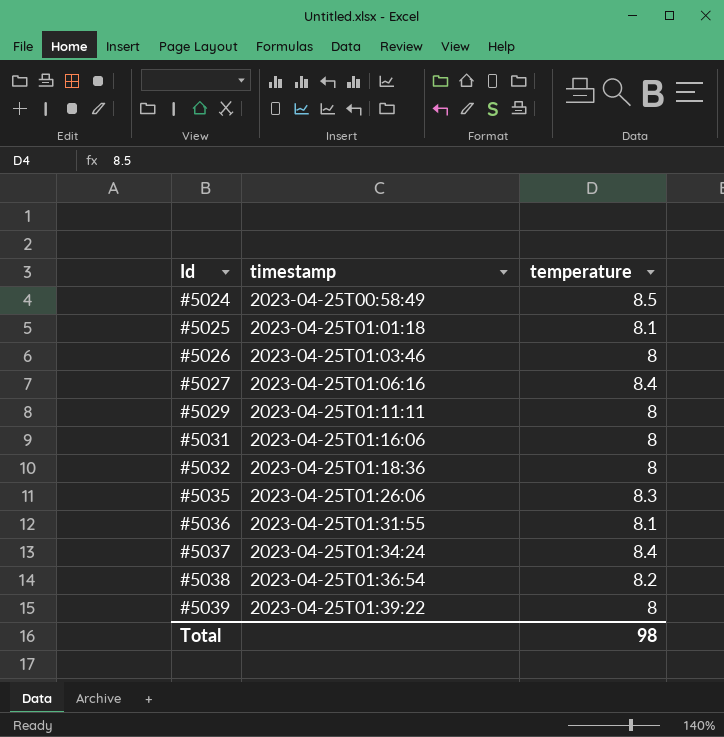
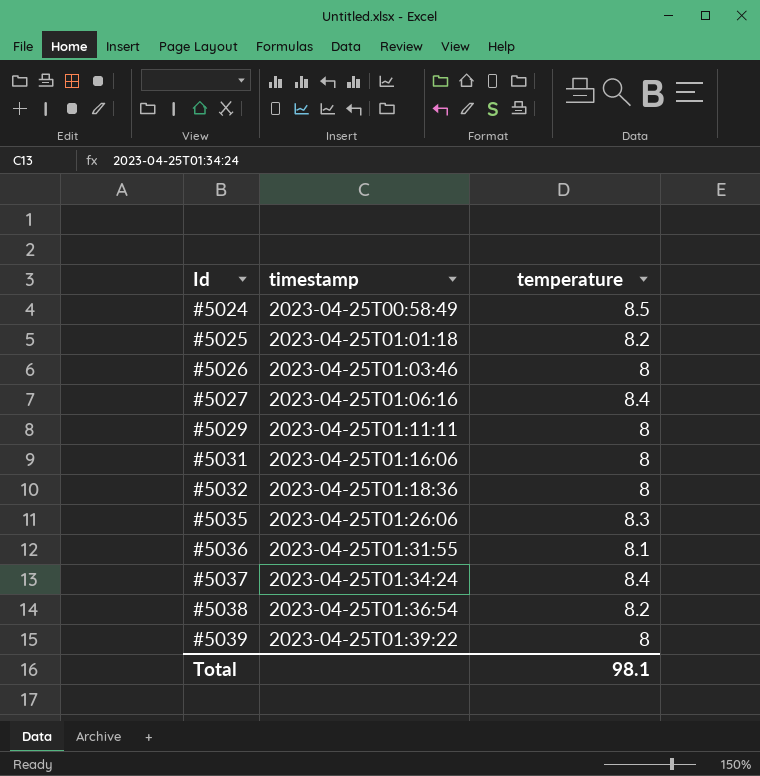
#5025 | temperature: 8.1 -> 8.2
Total | temperature: 98 -> 98.1

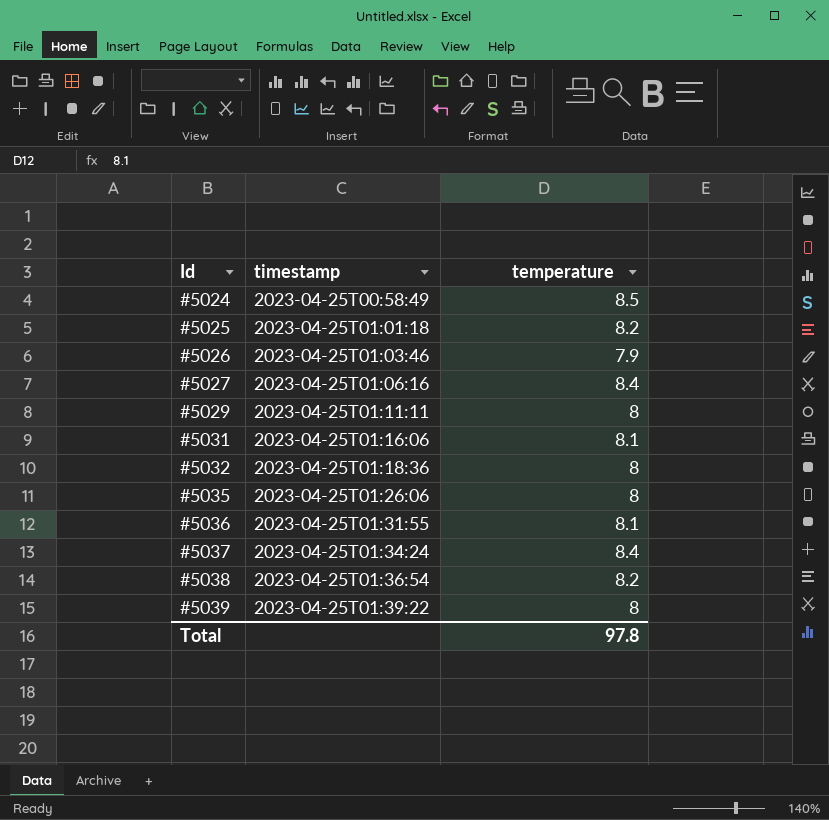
#5026 | temperature: 8 -> 7.9
#5031 | temperature: 8 -> 8.1
#5035 | temperature: 8.3 -> 8
Total | temperature: 98.1 -> 97.8

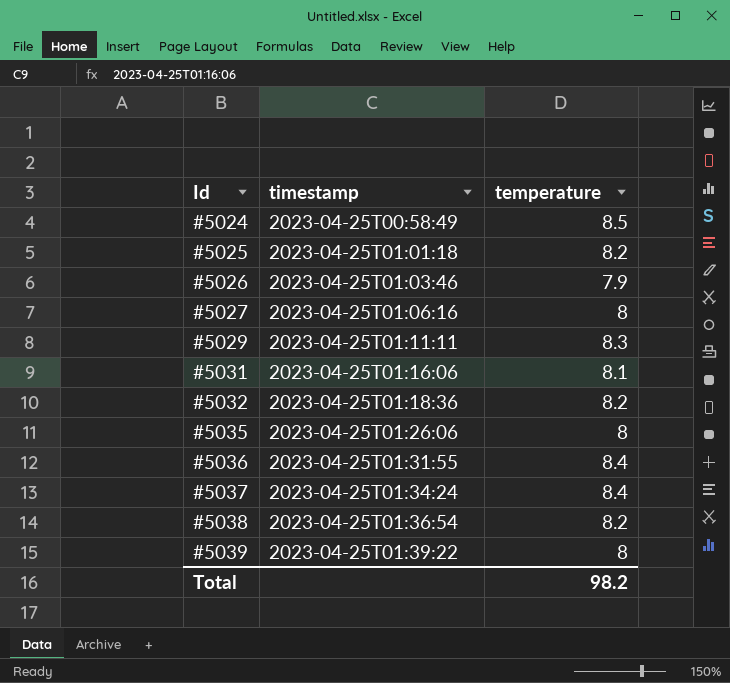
#5027 | temperature: 8.4 -> 8
#5029 | temperature: 8 -> 8.3
#5032 | temperature: 8 -> 8.2
#5036 | temperature: 8.1 -> 8.4
Total | temperature: 97.8 -> 98.2

